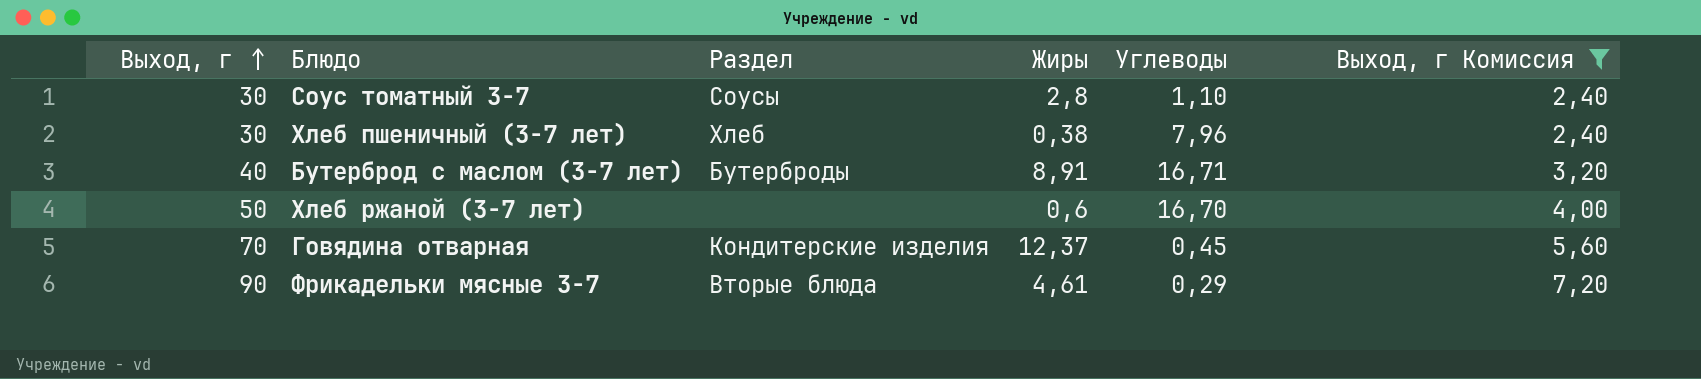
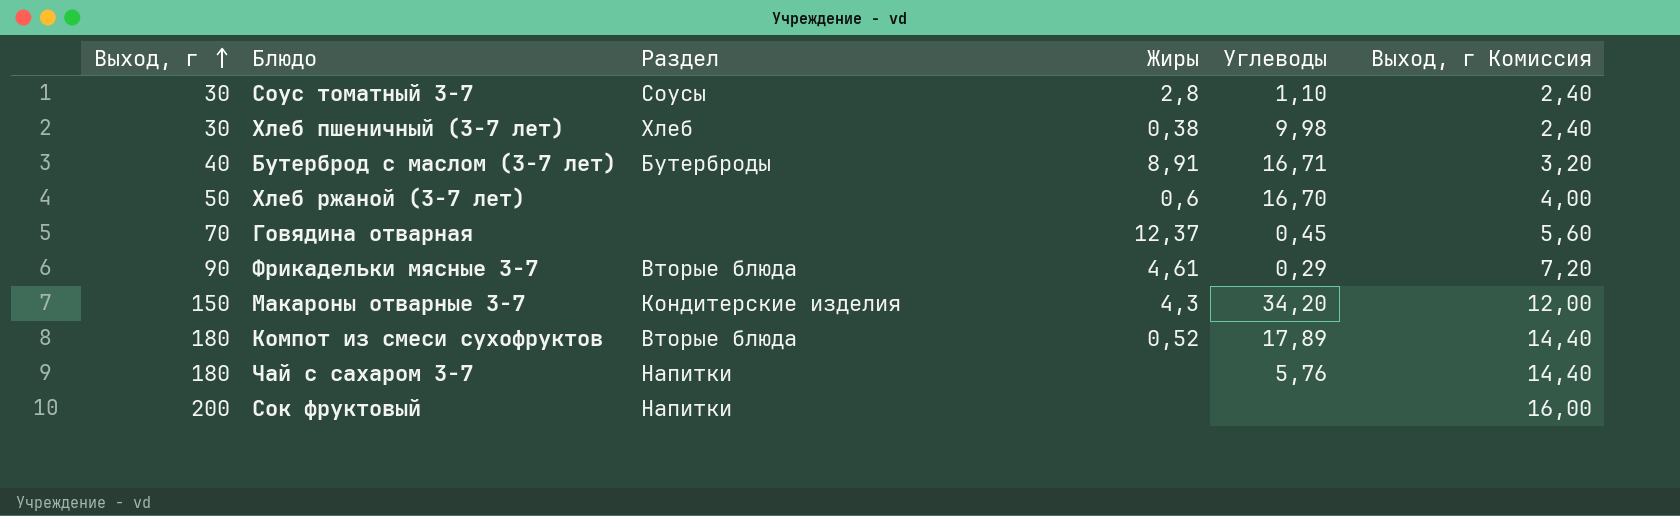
filter: Выход, г Комиссия <= 7,20 -> none
Хлеб пшеничный (3-7 лет) | Углеводы: 7,96 -> 9,98
Говядина отварная | Раздел: Кондитерские изделия -> none

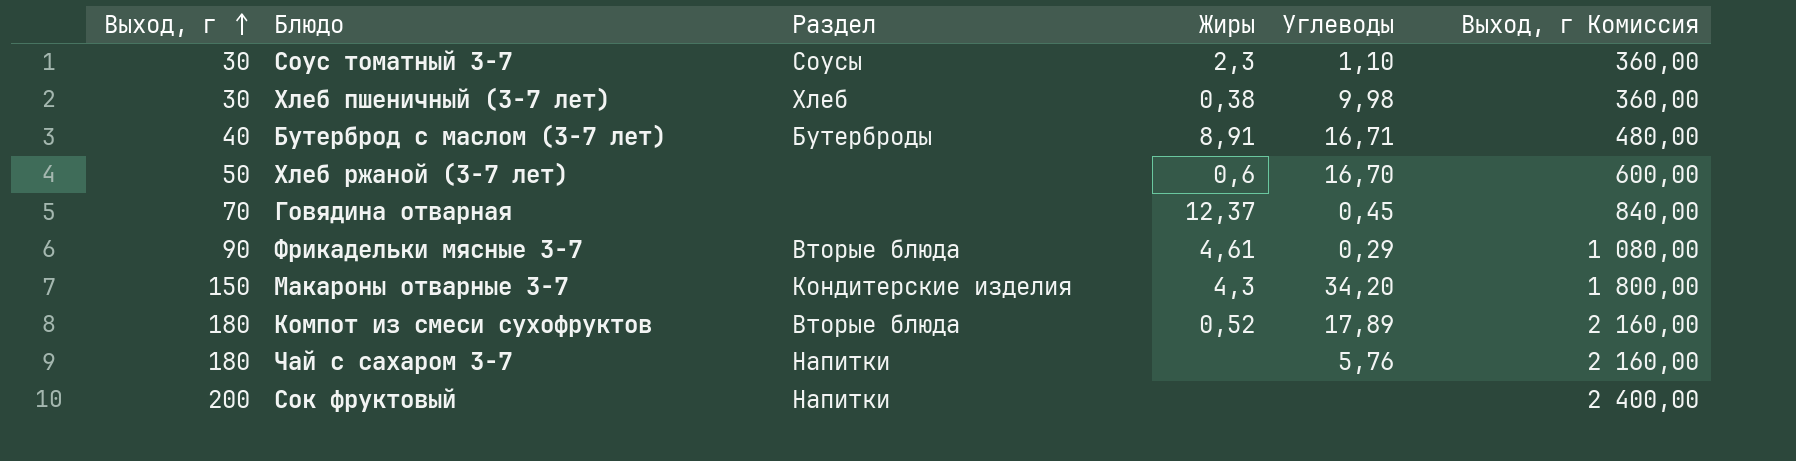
column Выход, г Комиссия | formula: [Выход, г] * 0,08 -> [Выход, г] * 12
Соус томатный 3-7 | Жиры: 2,8 -> 2,3

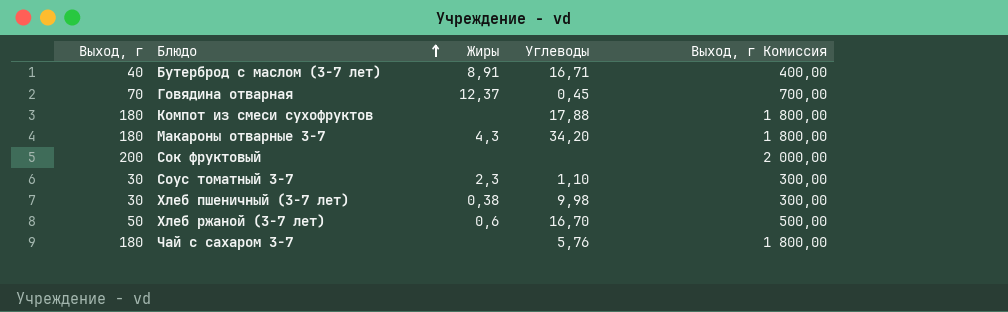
row order: Выход, г ascending -> Блюдо ascending
column Раздел | position: 3 -> none
column Выход, г Комиссия | formula: [Выход, г] * 12 -> [Выход, г] * 10
row Фрикадельки мясные 3-7: 90 | Вторые блюда | 4,61 | 0,29 | 1 080,00 -> none
Компот из смеси сухофруктов | Жиры: 0,52 -> none
Компот из смеси сухофруктов | Углеводы: 17,89 -> 17,88
Макароны отварные 3-7 | Выход, г: 150 -> 180

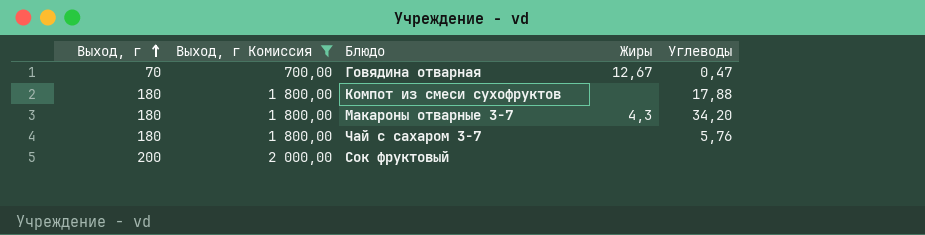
filter: none -> Выход, г Комиссия >= 700,00
row order: Блюдо ascending -> Выход, г ascending
column Выход, г Комиссия | position: 5 -> 2
Говядина отварная | Жиры: 12,37 -> 12,67
Говядина отварная | Углеводы: 0,45 -> 0,47

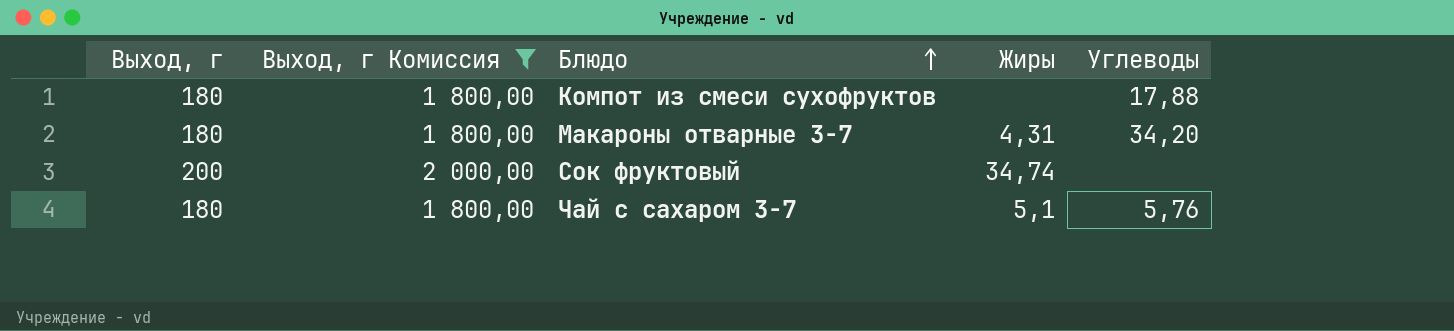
row order: Выход, г ascending -> Блюдо ascending
row Говядина отварная: 70 | 700,00 | 12,67 | 0,47 -> none
Макароны отварные 3-7 | Жиры: 4,3 -> 4,31
Сок фруктовый | Жиры: none -> 34,74
Чай с сахаром 3-7 | Жиры: none -> 5,1

